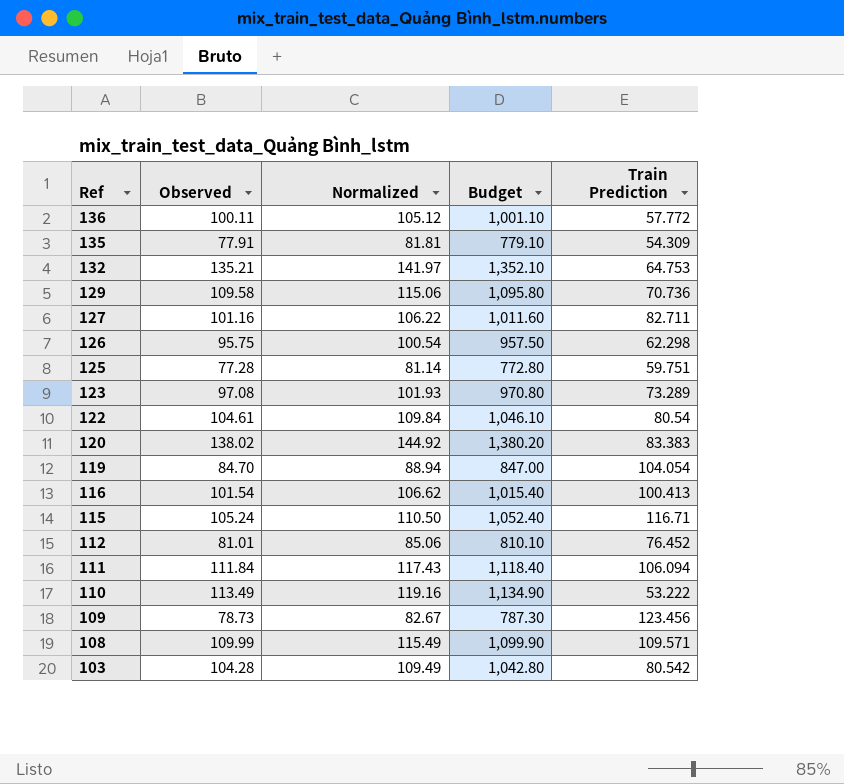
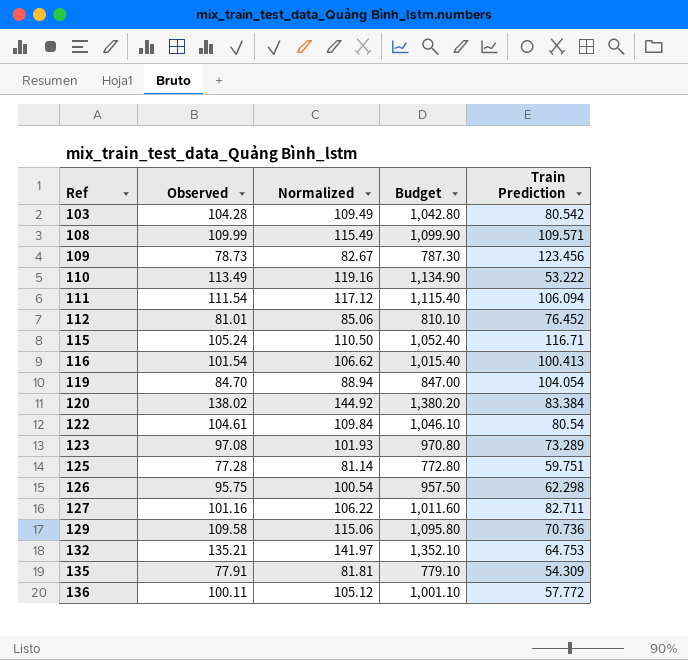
row order: Ref descending -> Ref ascending
111 | Observed: 111.84 -> 111.54
111 | Normalized: 117.43 -> 117.12
111 | Budget: 1,118.40 -> 1,115.40
120 | Train Prediction: 83.383 -> 83.384

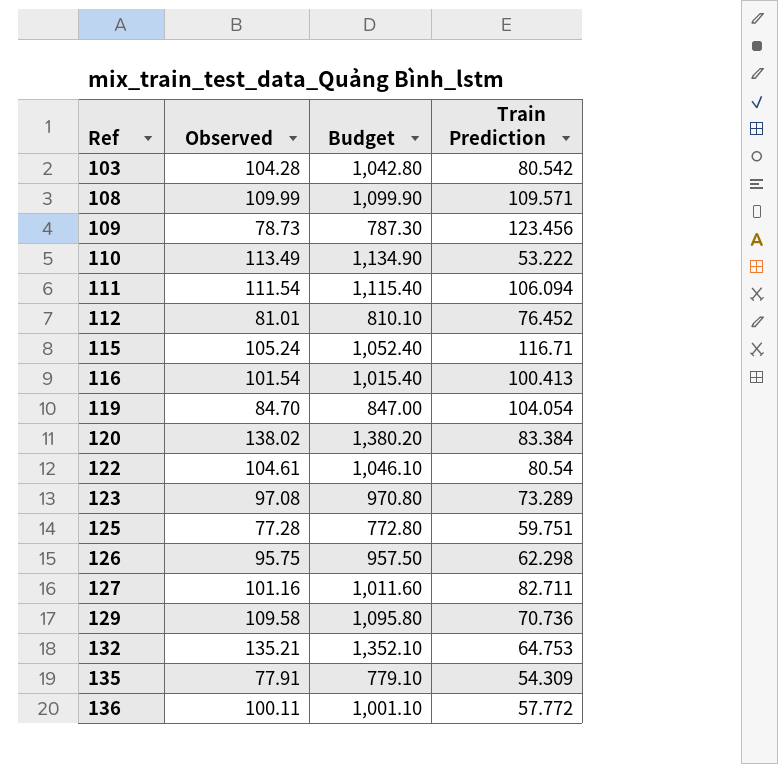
column Normalized | formula: [Observed] * 1.05 -> none

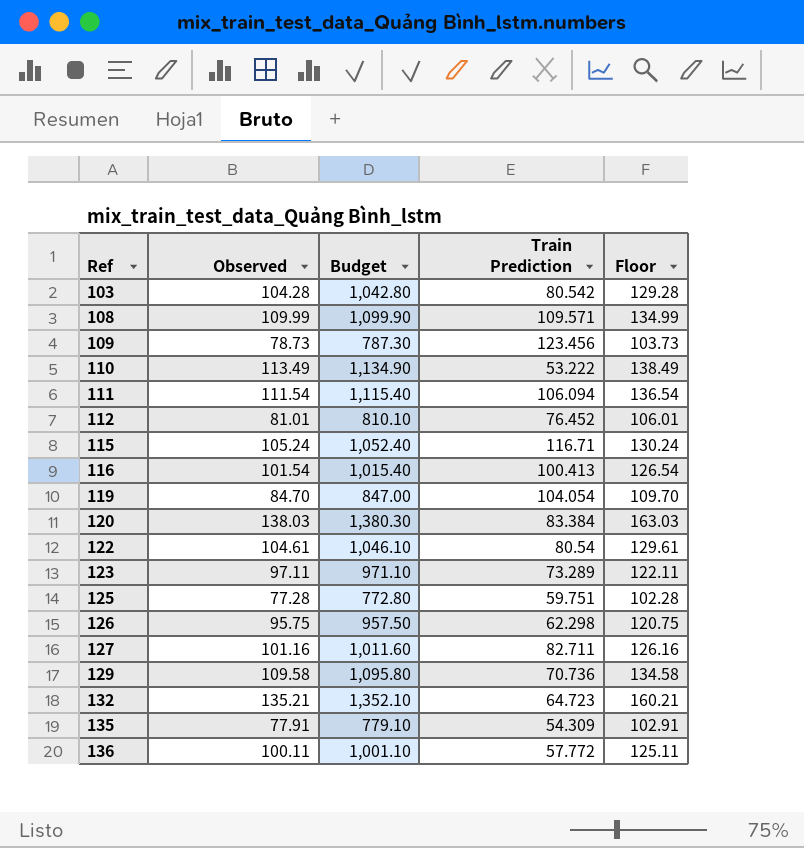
column Floor | formula: none -> [Observed] + 25
120 | Observed: 138.02 -> 138.03
120 | Budget: 1,380.20 -> 1,380.30
123 | Observed: 97.08 -> 97.11
123 | Budget: 970.80 -> 971.10
132 | Train Prediction: 64.753 -> 64.723

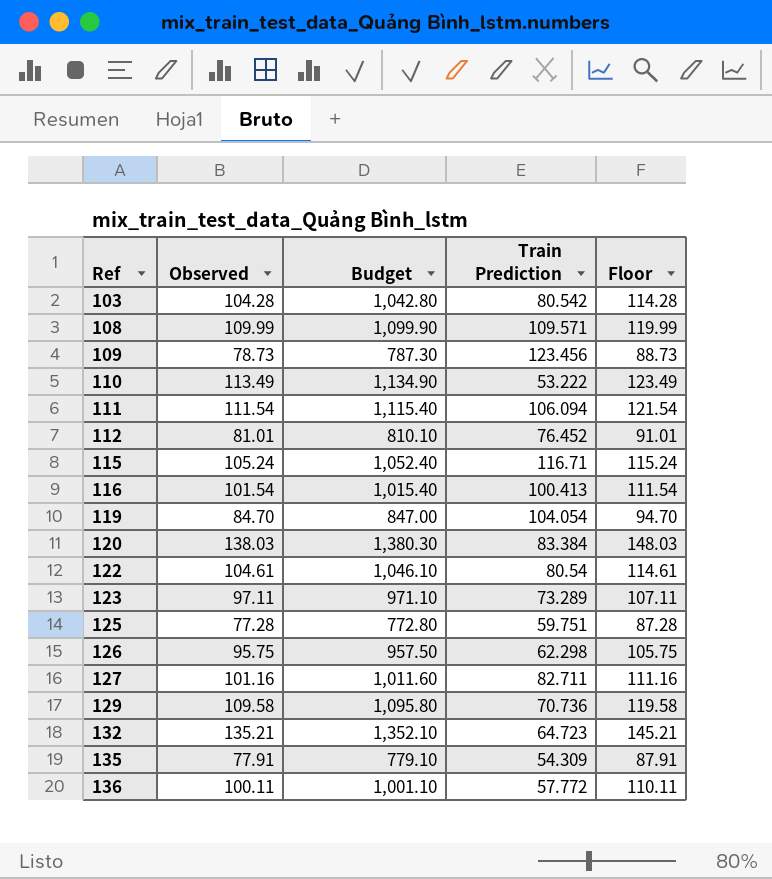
column Floor | formula: [Observed] + 25 -> [Observed] + 10

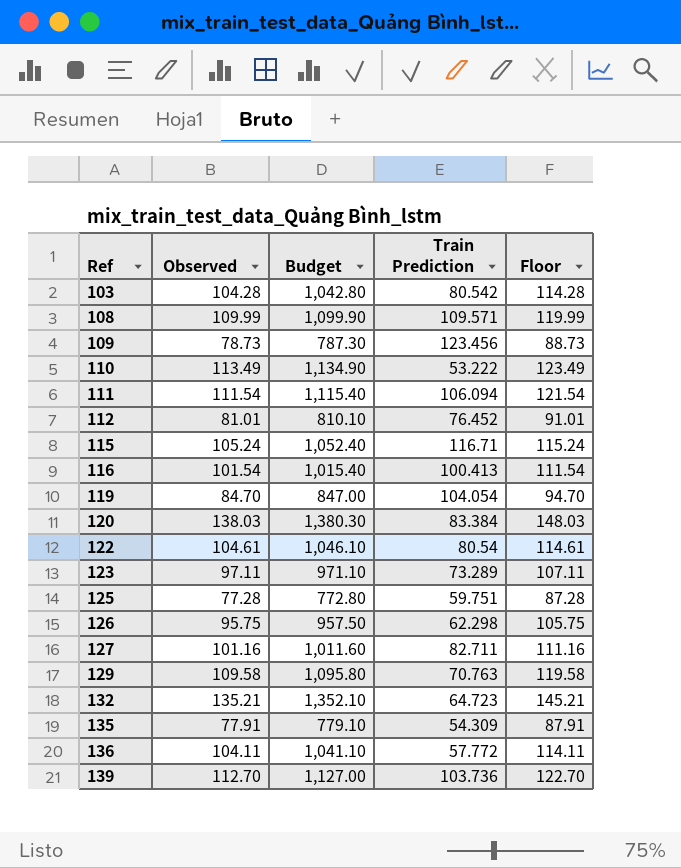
129 | Train Prediction: 70.736 -> 70.763
136 | Observed: 100.11 -> 104.11
136 | Budget: 1,001.10 -> 1,041.10
136 | Floor: 110.11 -> 114.11
row 139: none -> 112.70 | 1,127.00 | 103.736 | 122.70

